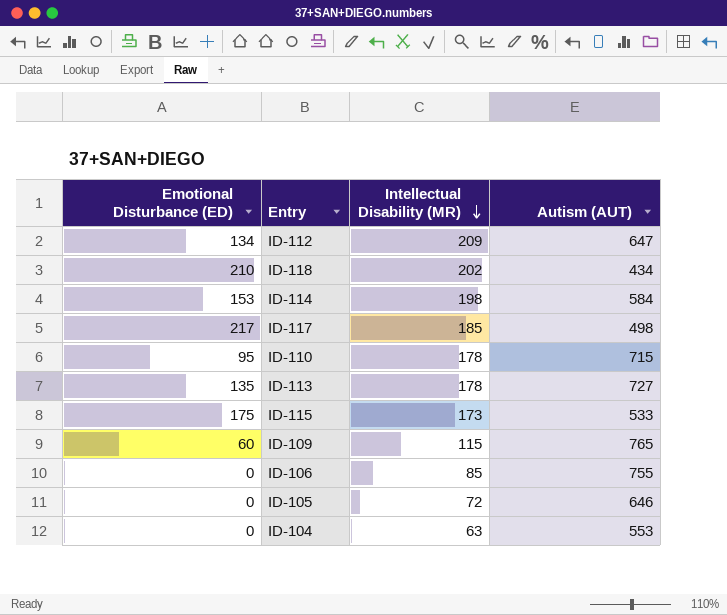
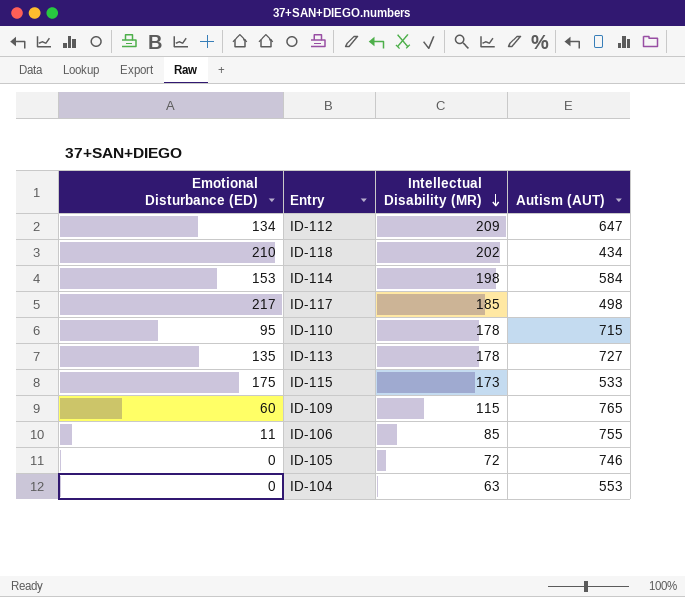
ID-106 | Emotional Disturbance (ED): 0 -> 11
ID-105 | Autism (AUT): 646 -> 746

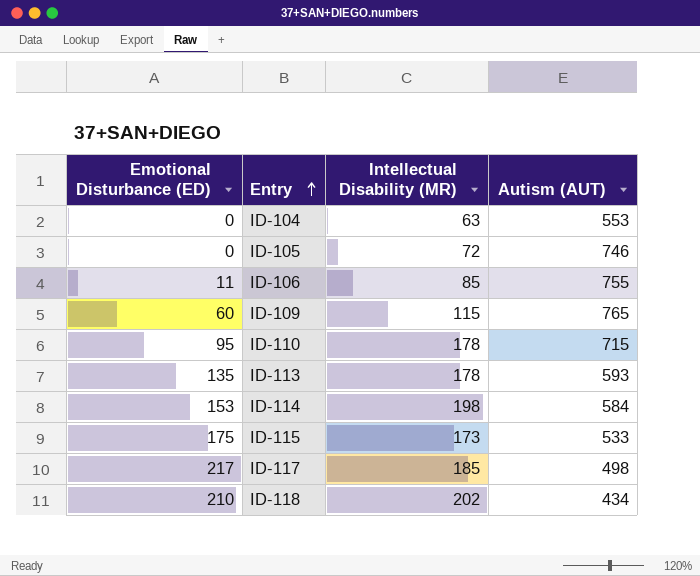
row order: Intellectual Disability (MR) descending -> Entry ascending
row ID-112: 134 | 209 | 647 -> none
ID-113 | Autism (AUT): 727 -> 593

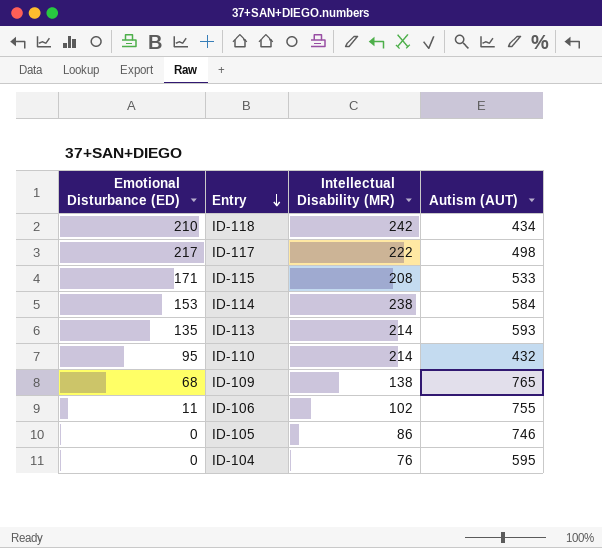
row order: Entry ascending -> Entry descending
ID-118 | Intellectual Disability (MR): 202 -> 242
ID-117 | Intellectual Disability (MR): 185 -> 222
ID-115 | Emotional Disturbance (ED): 175 -> 171
ID-115 | Intellectual Disability (MR): 173 -> 208
ID-114 | Intellectual Disability (MR): 198 -> 238
ID-113 | Intellectual Disability (MR): 178 -> 214
ID-110 | Intellectual Disability (MR): 178 -> 214
ID-110 | Autism (AUT): 715 -> 432
ID-109 | Emotional Disturbance (ED): 60 -> 68
ID-109 | Intellectual Disability (MR): 115 -> 138
ID-106 | Intellectual Disability (MR): 85 -> 102
ID-105 | Intellectual Disability (MR): 72 -> 86
ID-104 | Intellectual Disability (MR): 63 -> 76
ID-104 | Autism (AUT): 553 -> 595

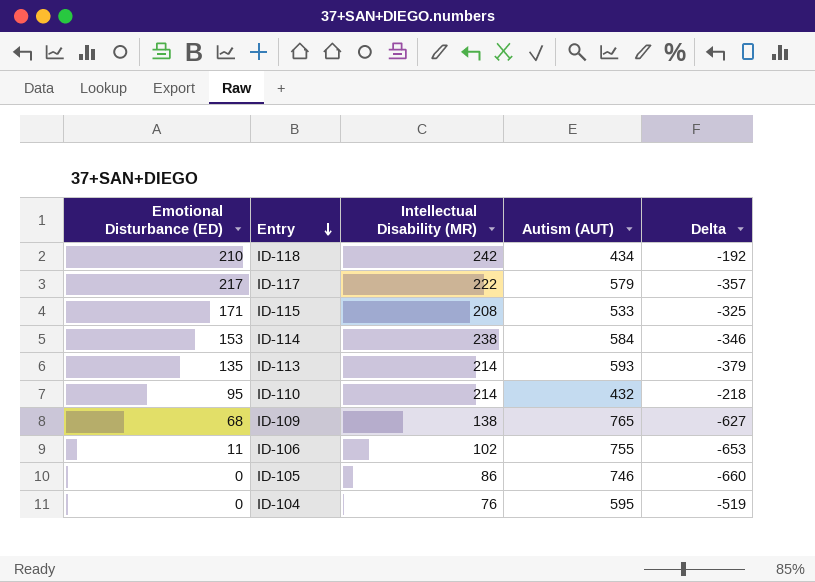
column Delta | formula: none -> [Intellectual Disability (MR)] - [Autism (AUT)]
ID-117 | Autism (AUT): 498 -> 579

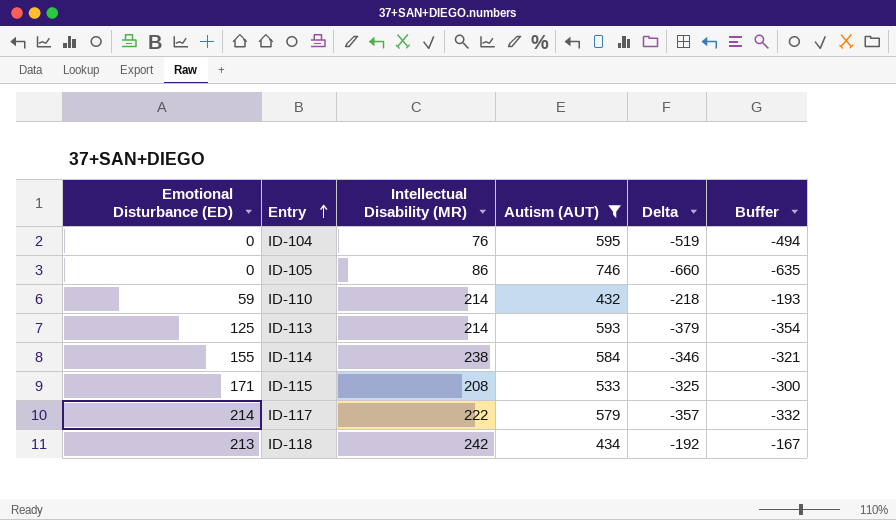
filter: none -> Autism (AUT) <= 746
row order: Entry descending -> Entry ascending
column Buffer | formula: none -> [Delta] + 25
ID-110 | Emotional Disturbance (ED): 95 -> 59
ID-113 | Emotional Disturbance (ED): 135 -> 125
ID-114 | Emotional Disturbance (ED): 153 -> 155
ID-117 | Emotional Disturbance (ED): 217 -> 214
ID-118 | Emotional Disturbance (ED): 210 -> 213

